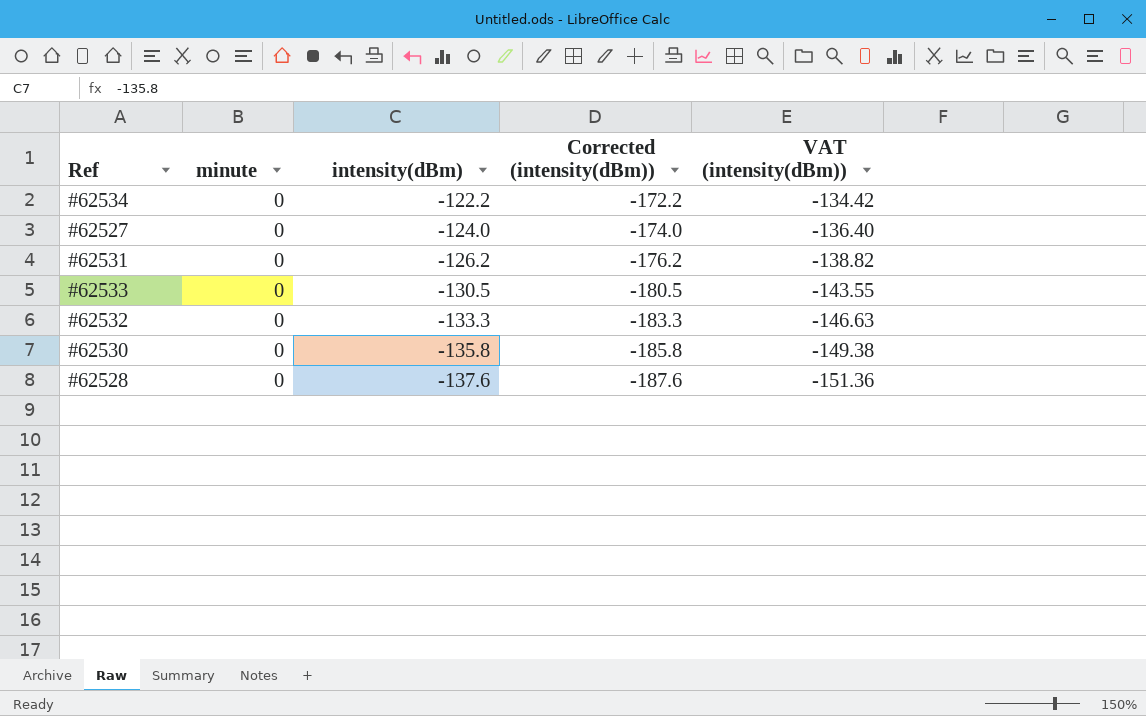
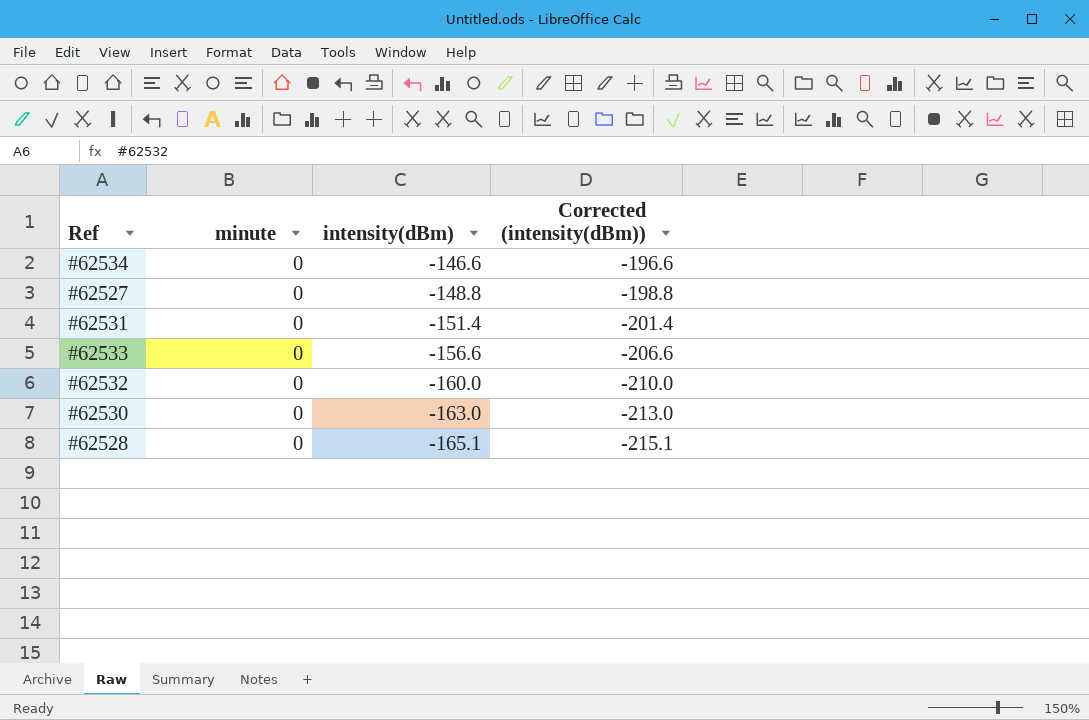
column VAT (intensity(dBm)) | formula: [intensity(dBm)] * 1.1 -> none
#62534 | intensity(dBm): -122.2 -> -146.6
#62534 | Corrected (intensity(dBm)): -172.2 -> -196.6
#62527 | intensity(dBm): -124.0 -> -148.8
#62527 | Corrected (intensity(dBm)): -174.0 -> -198.8
#62531 | intensity(dBm): -126.2 -> -151.4
#62531 | Corrected (intensity(dBm)): -176.2 -> -201.4
#62533 | intensity(dBm): -130.5 -> -156.6
#62533 | Corrected (intensity(dBm)): -180.5 -> -206.6
#62532 | intensity(dBm): -133.3 -> -160.0
#62532 | Corrected (intensity(dBm)): -183.3 -> -210.0
#62530 | intensity(dBm): -135.8 -> -163.0
#62530 | Corrected (intensity(dBm)): -185.8 -> -213.0
#62528 | intensity(dBm): -137.6 -> -165.1
#62528 | Corrected (intensity(dBm)): -187.6 -> -215.1

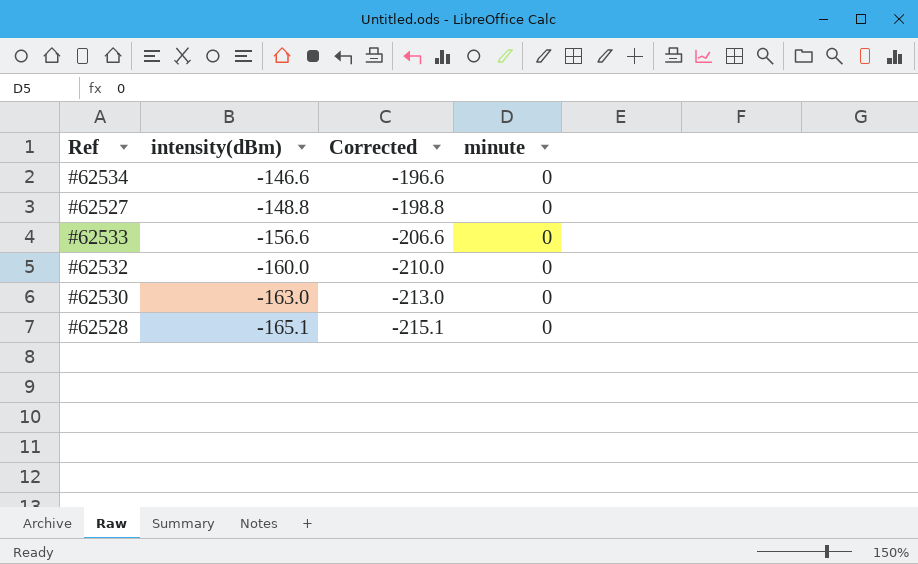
column name: Corrected (intensity(dBm)) -> Corrected
column minute | position: 2 -> 4
row #62531: 0 | -151.4 | -201.4 -> none

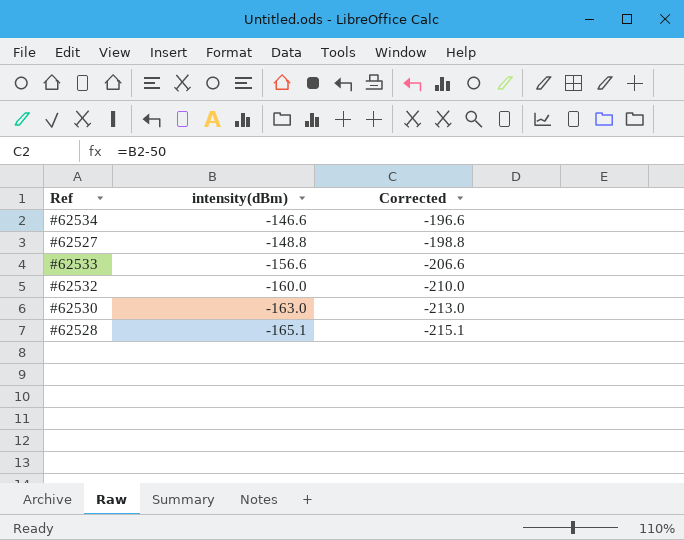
column minute | position: 4 -> none

